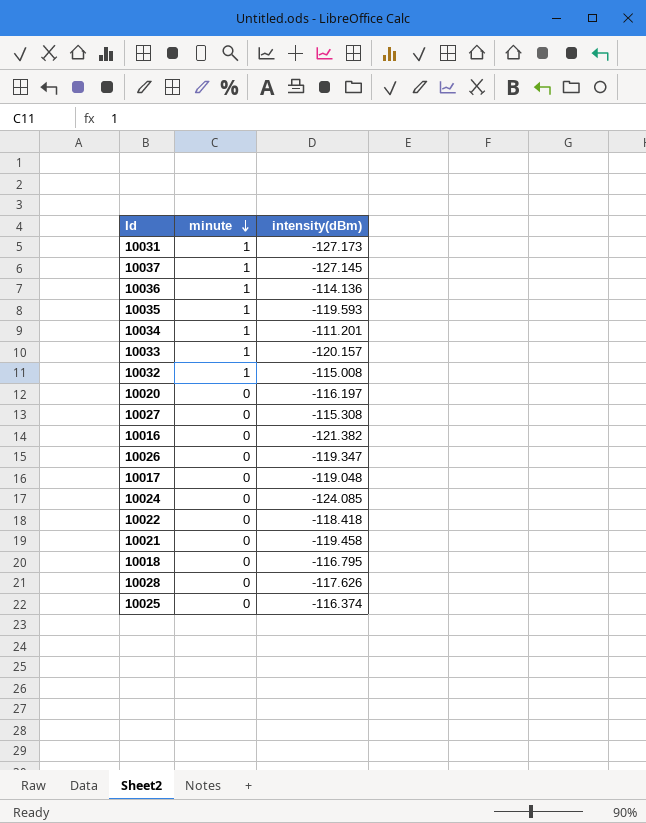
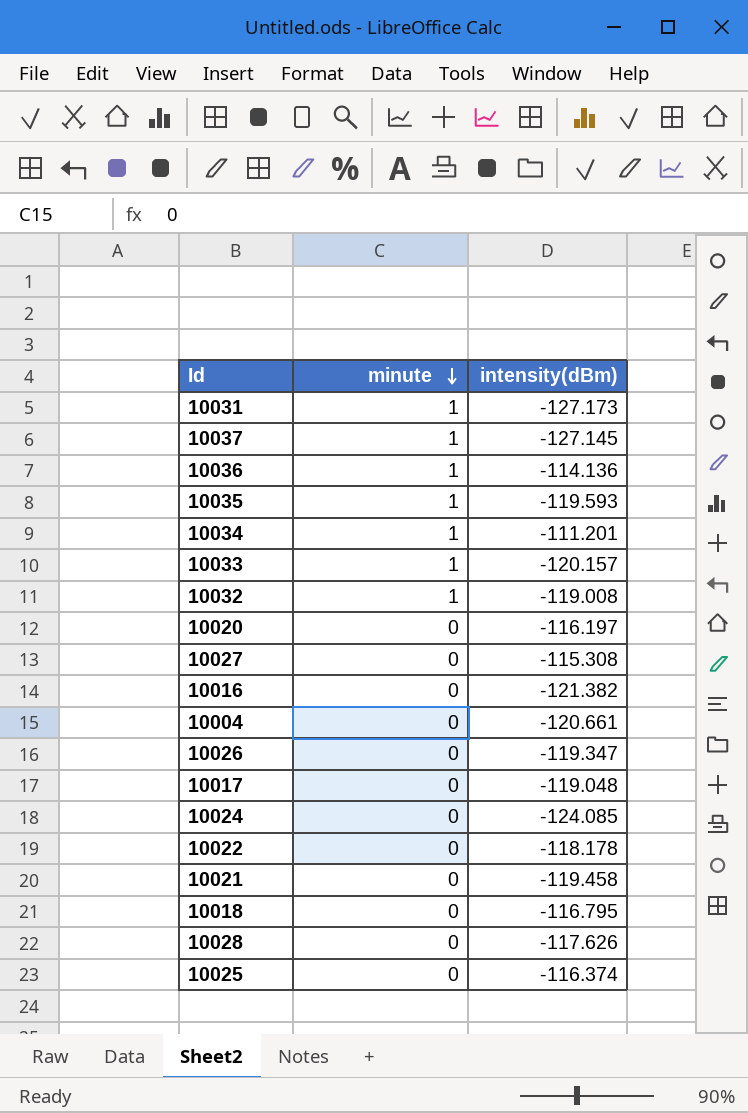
10032 | intensity(dBm): -115.008 -> -119.008
row 10004: none -> 0 | -120.661
10022 | intensity(dBm): -118.418 -> -118.178

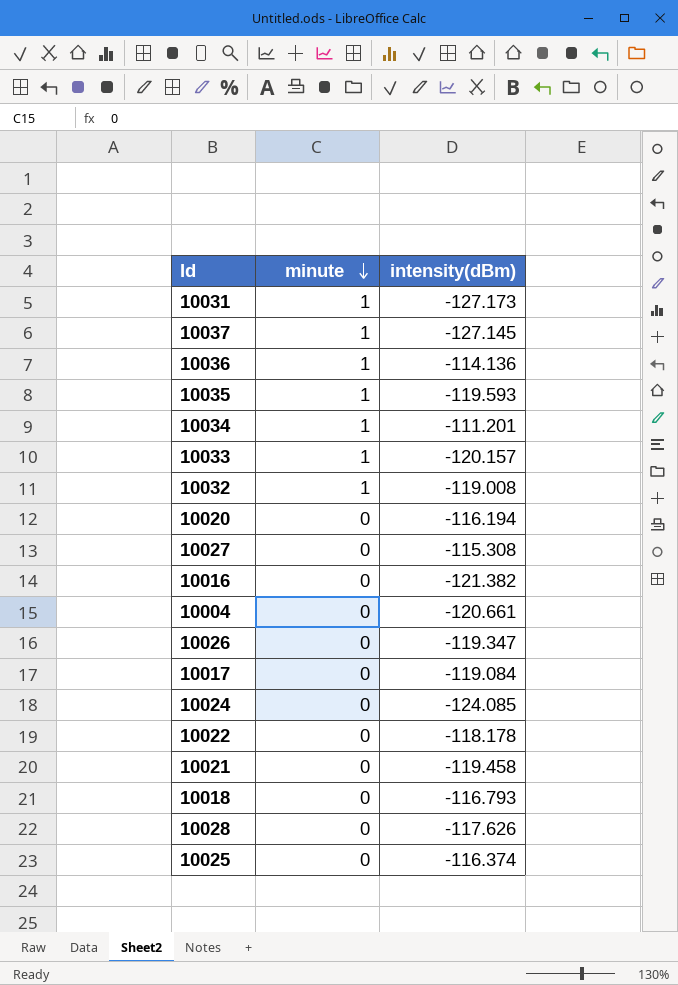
10020 | intensity(dBm): -116.197 -> -116.194
10017 | intensity(dBm): -119.048 -> -119.084
10018 | intensity(dBm): -116.795 -> -116.793

